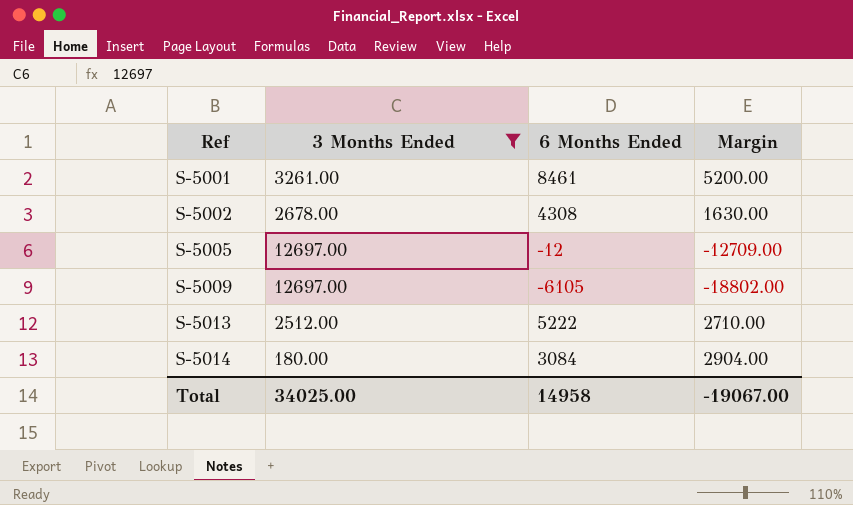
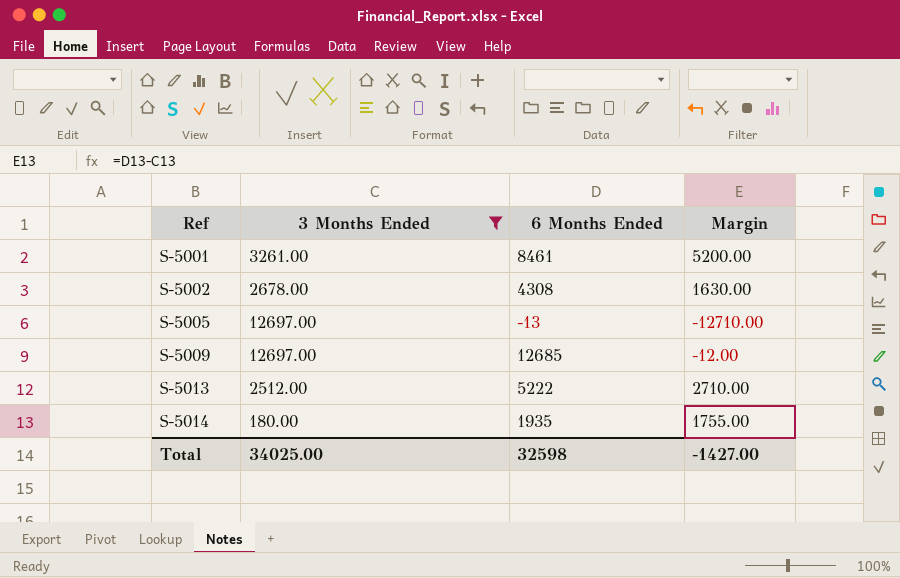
S-5005 | 6 Months Ended: -12 -> -13
S-5005 | Margin: -12709.00 -> -12710.00
S-5009 | 6 Months Ended: -6105 -> 12685
S-5009 | Margin: -18802.00 -> -12.00
S-5014 | 6 Months Ended: 3084 -> 1935
S-5014 | Margin: 2904.00 -> 1755.00
Total | 6 Months Ended: 14958 -> 32598
Total | Margin: -19067.00 -> -1427.00

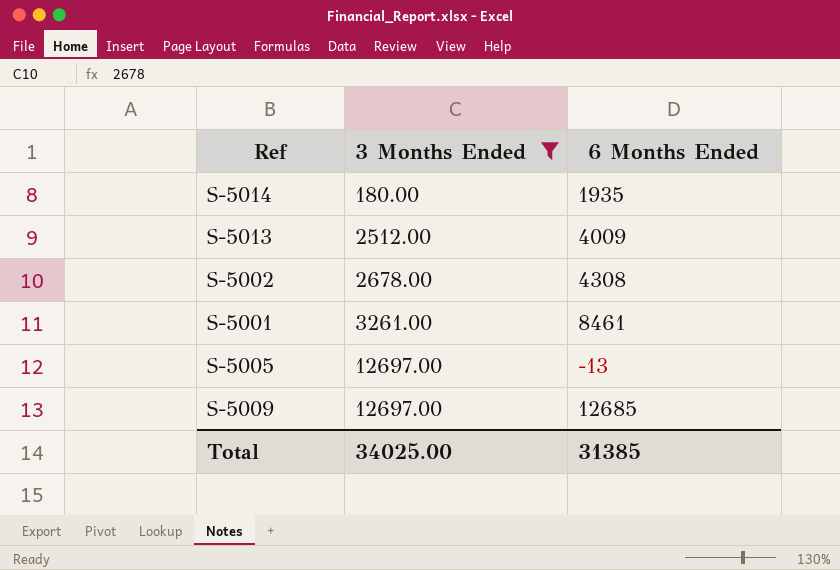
row order: Ref ascending -> 3 Months Ended ascending
column Margin | formula: [6 Months Ended] - [3 Months Ended] -> none
S-5013 | 6 Months Ended: 5222 -> 4009
Total | 6 Months Ended: 32598 -> 31385

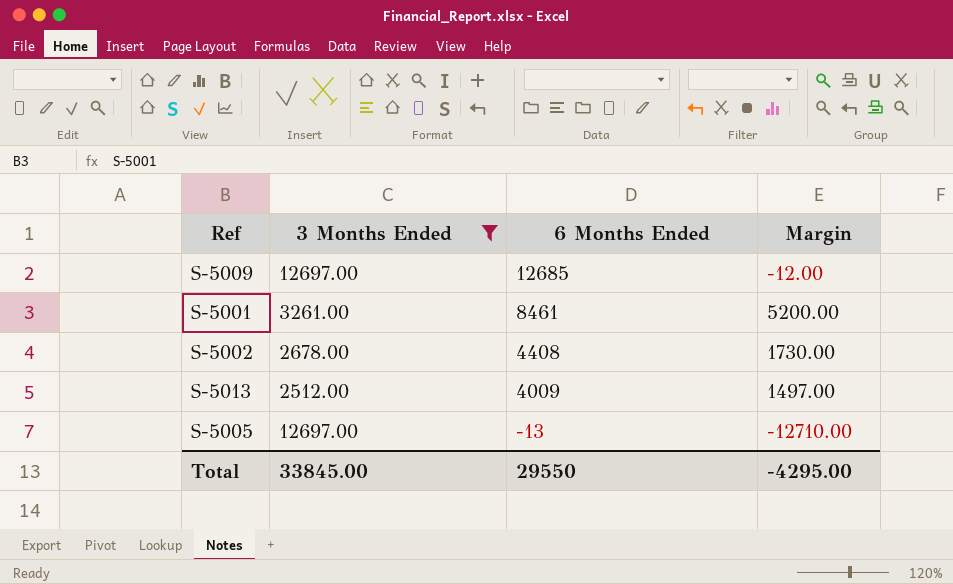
row order: 3 Months Ended ascending -> 6 Months Ended descending
column Margin | formula: none -> [6 Months Ended] - [3 Months Ended]
row S-5014: 180.00 | 1935 -> none
S-5002 | 6 Months Ended: 4308 -> 4408
Total | 3 Months Ended: 34025.00 -> 33845.00
Total | 6 Months Ended: 31385 -> 29550

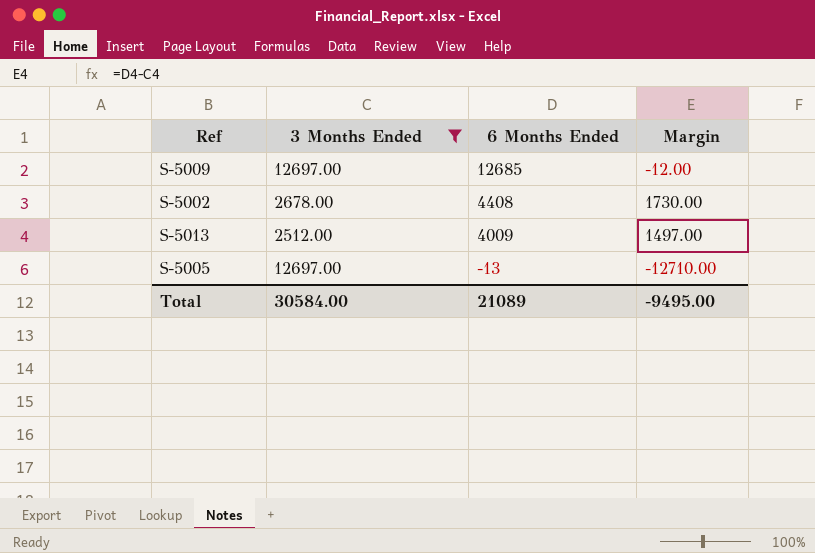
row S-5001: 3261.00 | 8461 | 5200.00 -> none
Total | 3 Months Ended: 33845.00 -> 30584.00
Total | 6 Months Ended: 29550 -> 21089
Total | Margin: -4295.00 -> -9495.00

